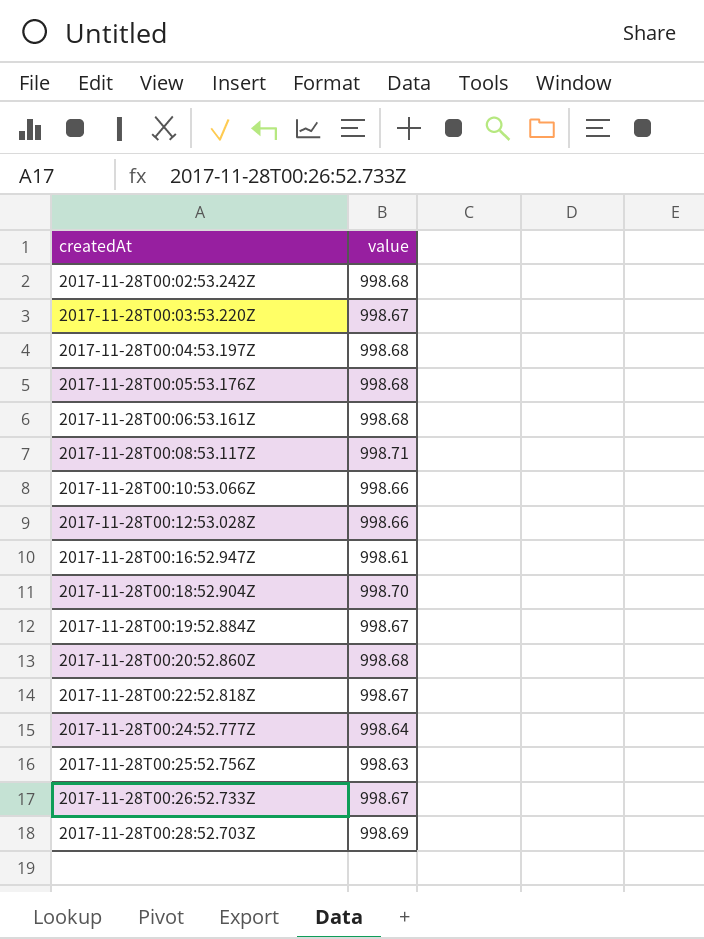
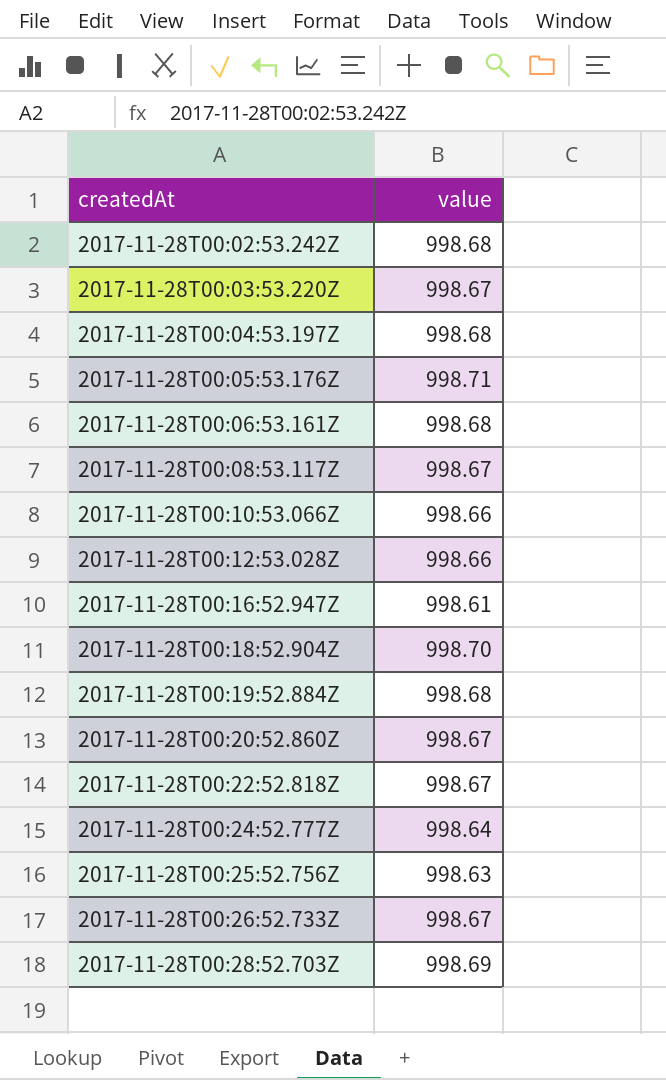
2017-11-28T00:05:53.176Z | value: 998.68 -> 998.71
2017-11-28T00:08:53.117Z | value: 998.71 -> 998.67
2017-11-28T00:19:52.884Z | value: 998.67 -> 998.68
2017-11-28T00:20:52.860Z | value: 998.68 -> 998.67

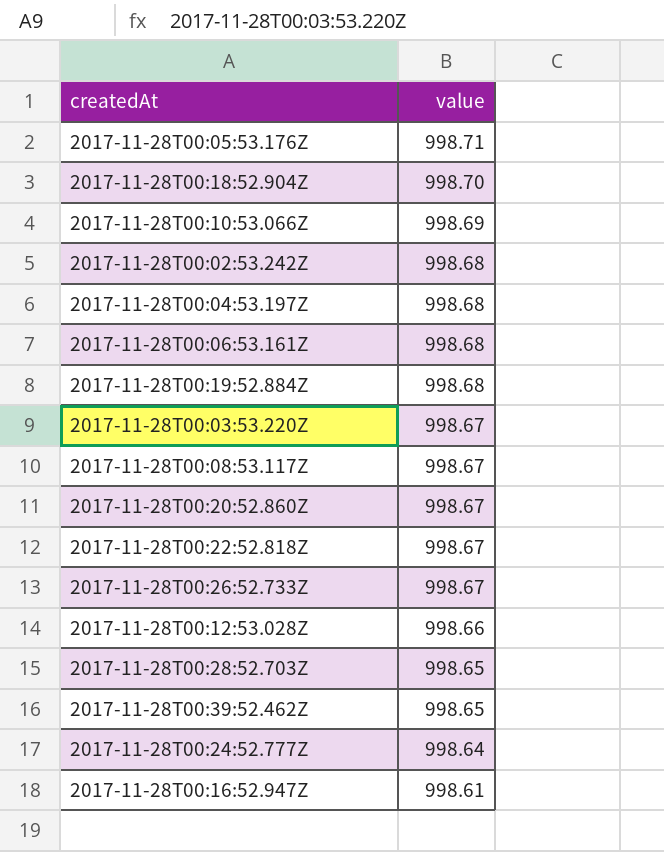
row order: createdAt ascending -> value descending
row 2017-11-28T00:25:52.756Z: 998.63 -> none
2017-11-28T00:10:53.066Z | value: 998.66 -> 998.69
2017-11-28T00:28:52.703Z | value: 998.69 -> 998.65
row 2017-11-28T00:39:52.462Z: none -> 998.65

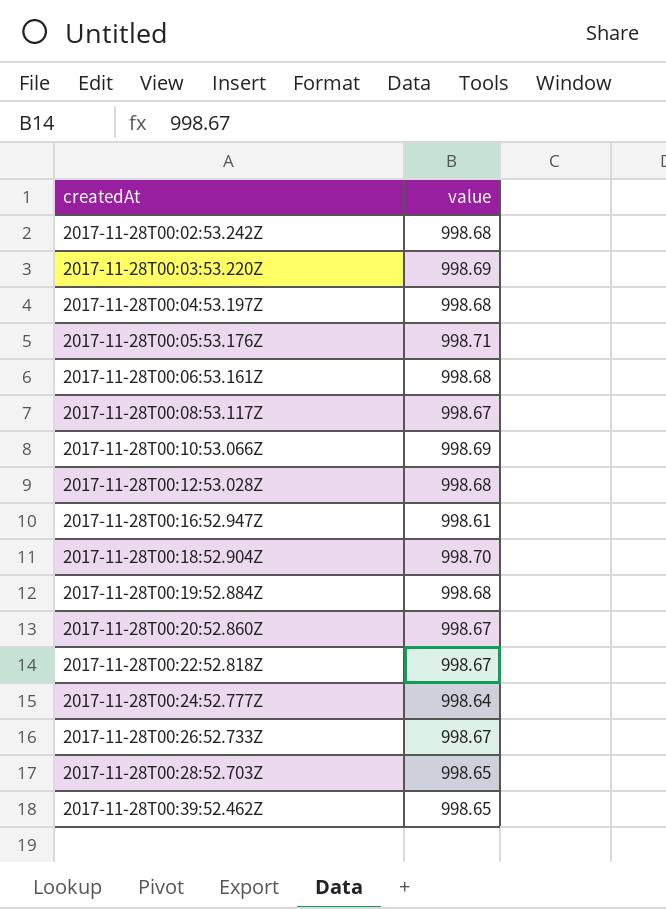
row order: value descending -> createdAt ascending
2017-11-28T00:03:53.220Z | value: 998.67 -> 998.69
2017-11-28T00:12:53.028Z | value: 998.66 -> 998.68

